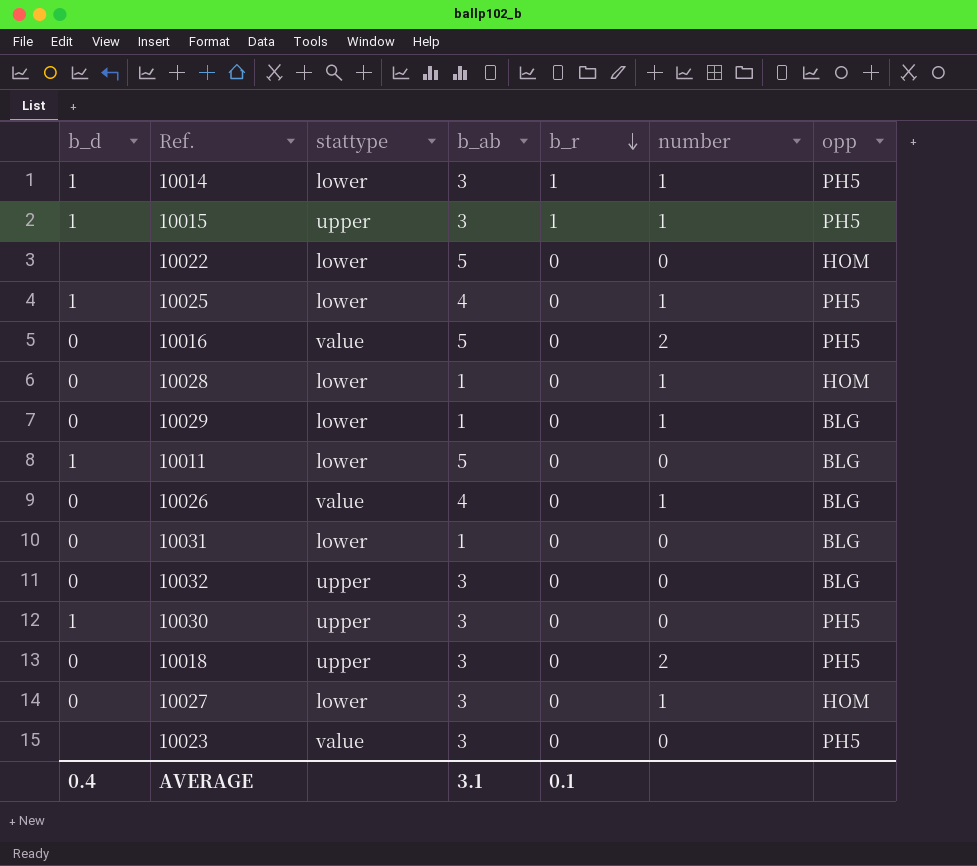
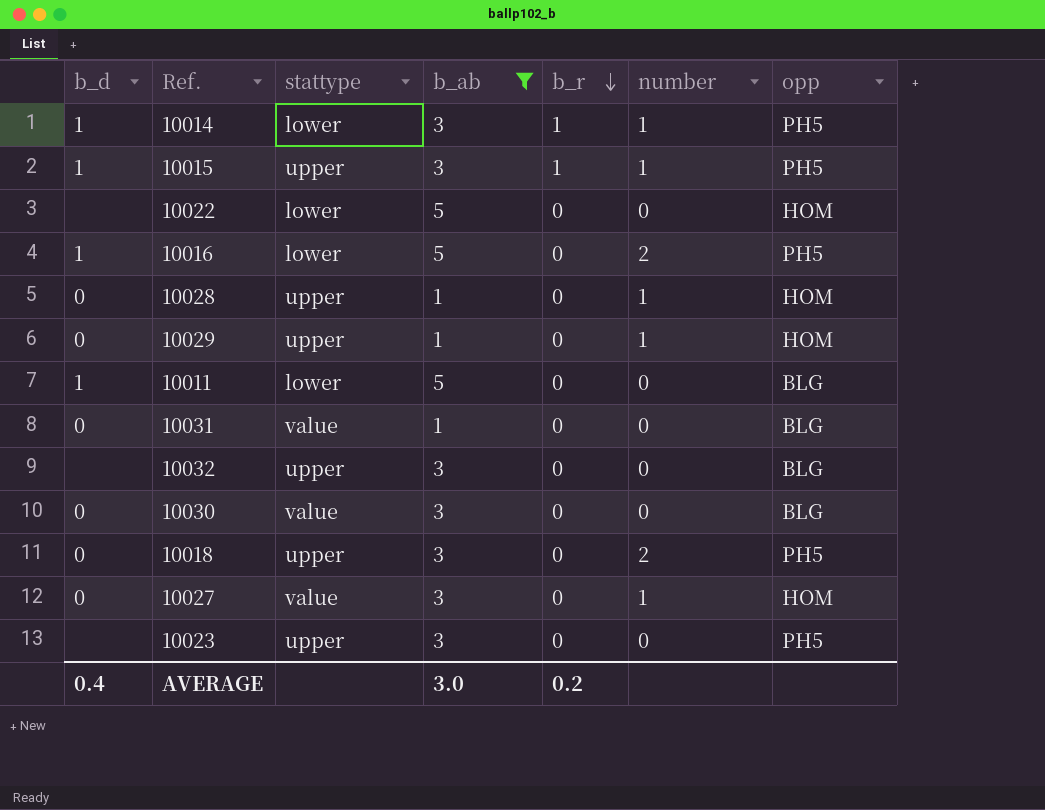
filter: none -> b_ab != 4
10016 | b_d: 0 -> 1
10016 | stattype: value -> lower
10028 | stattype: lower -> upper
10029 | stattype: lower -> upper
10029 | opp: BLG -> HOM
10031 | stattype: lower -> value
10032 | b_d: 0 -> none
10030 | b_d: 1 -> 0
10030 | stattype: upper -> value
10030 | opp: PH5 -> BLG
10027 | stattype: lower -> value
10023 | stattype: value -> upper
AVERAGE | b_ab: 3.1 -> 3.0
AVERAGE | b_r: 0.1 -> 0.2

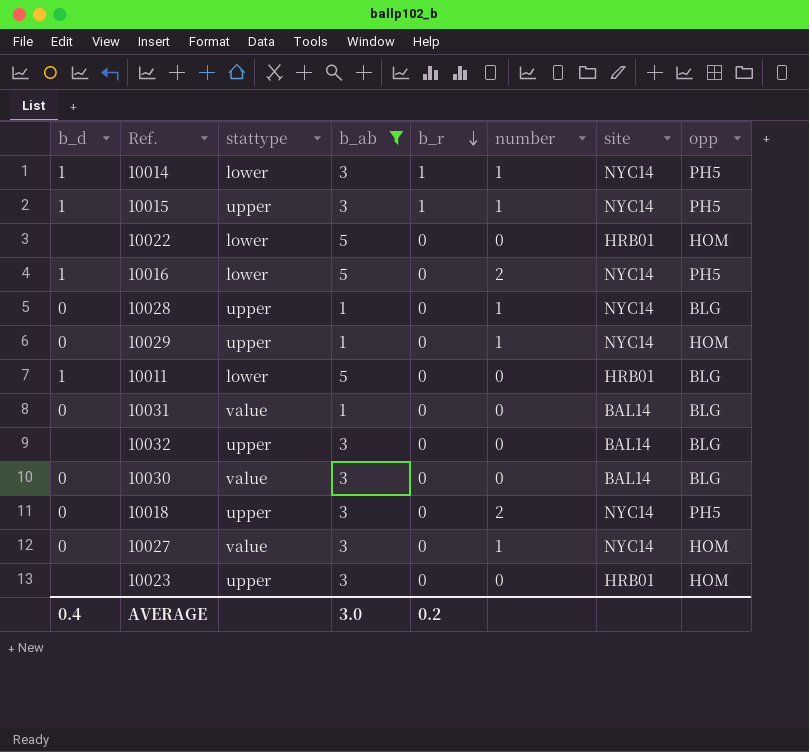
column site | position: none -> 7
10028 | opp: HOM -> BLG
10023 | opp: PH5 -> HOM

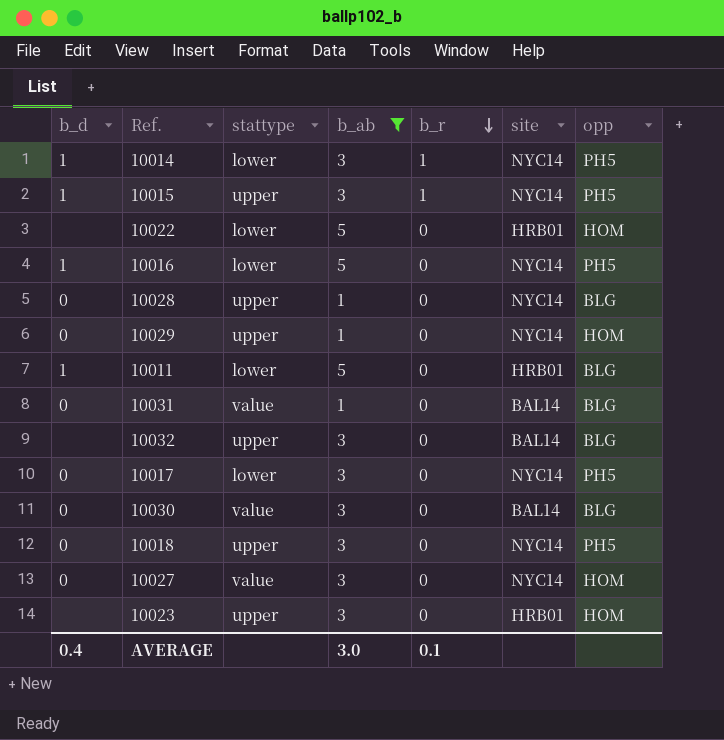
column number | position: 6 -> none
row 10017: none -> 0 | lower | 3 | 0 | NYC14 | PH5
AVERAGE | b_r: 0.2 -> 0.1

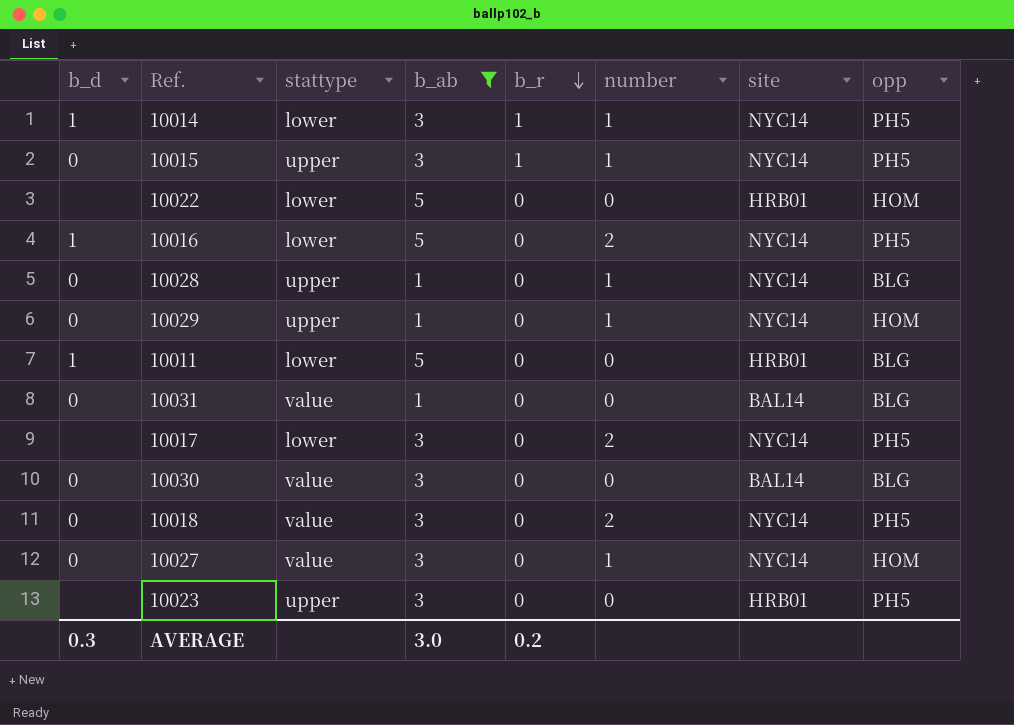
column number | position: none -> 6
row 10032: none | upper | 3 | 0 | BAL14 | BLG -> none
10015 | b_d: 1 -> 0
10017 | b_d: 0 -> none
10018 | stattype: upper -> value
10023 | opp: HOM -> PH5
AVERAGE | b_d: 0.4 -> 0.3
AVERAGE | b_r: 0.1 -> 0.2

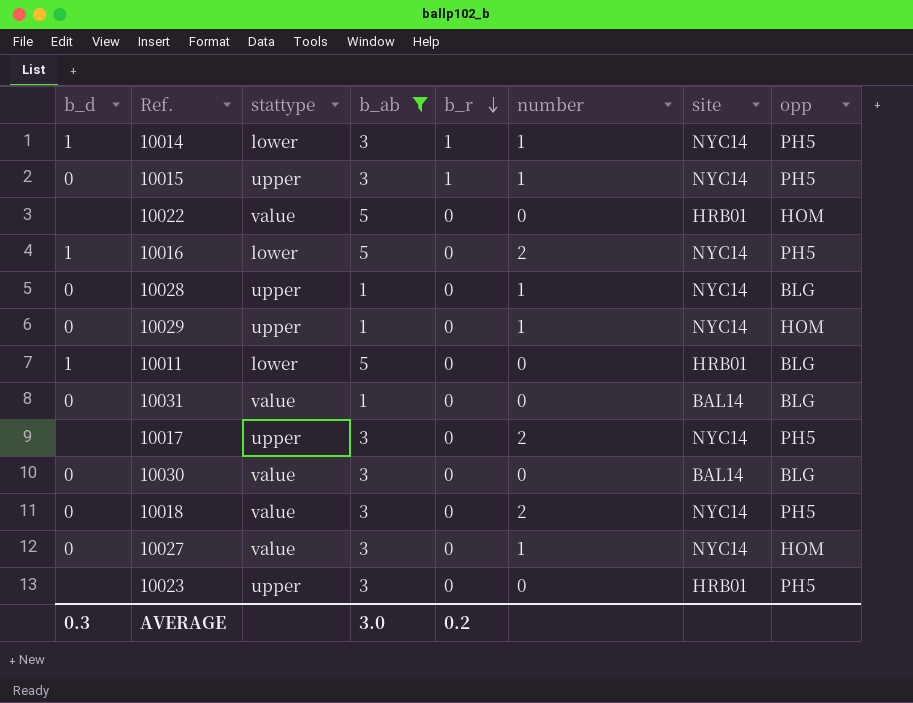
10022 | stattype: lower -> value
10017 | stattype: lower -> upper

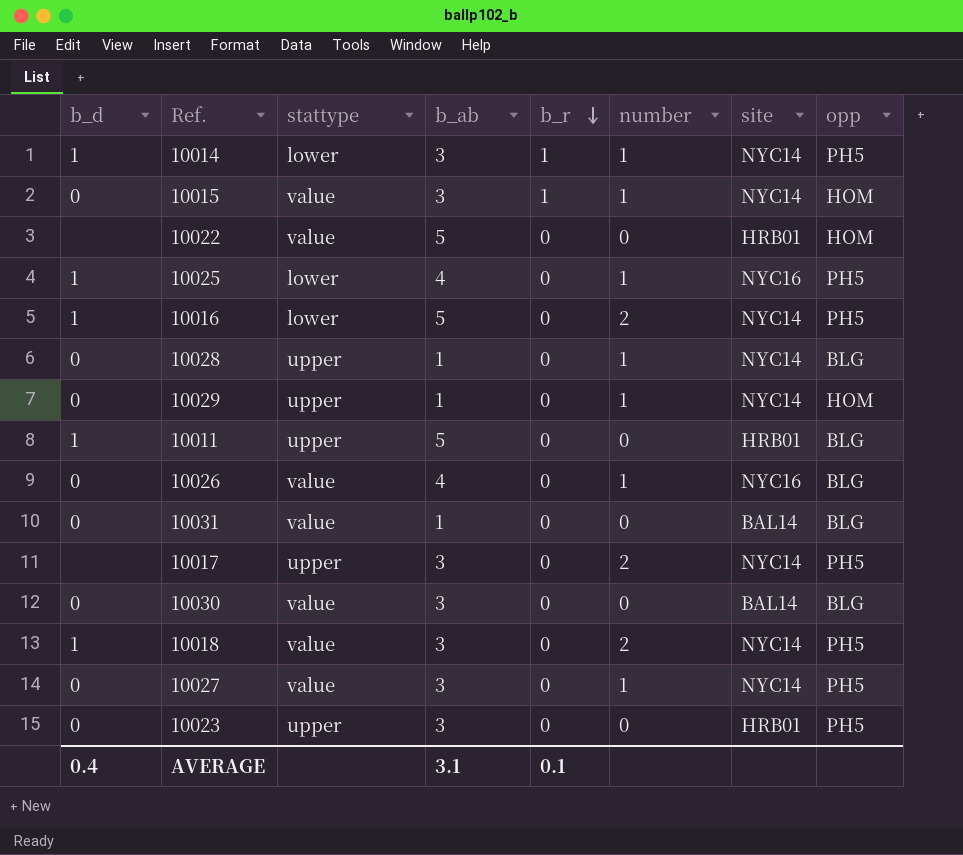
filter: b_ab != 4 -> none
10015 | stattype: upper -> value
10015 | opp: PH5 -> HOM
10011 | stattype: lower -> upper
10018 | b_d: 0 -> 1
10027 | opp: HOM -> PH5
10023 | b_d: none -> 0
AVERAGE | b_d: 0.3 -> 0.4
AVERAGE | b_ab: 3.0 -> 3.1
AVERAGE | b_r: 0.2 -> 0.1

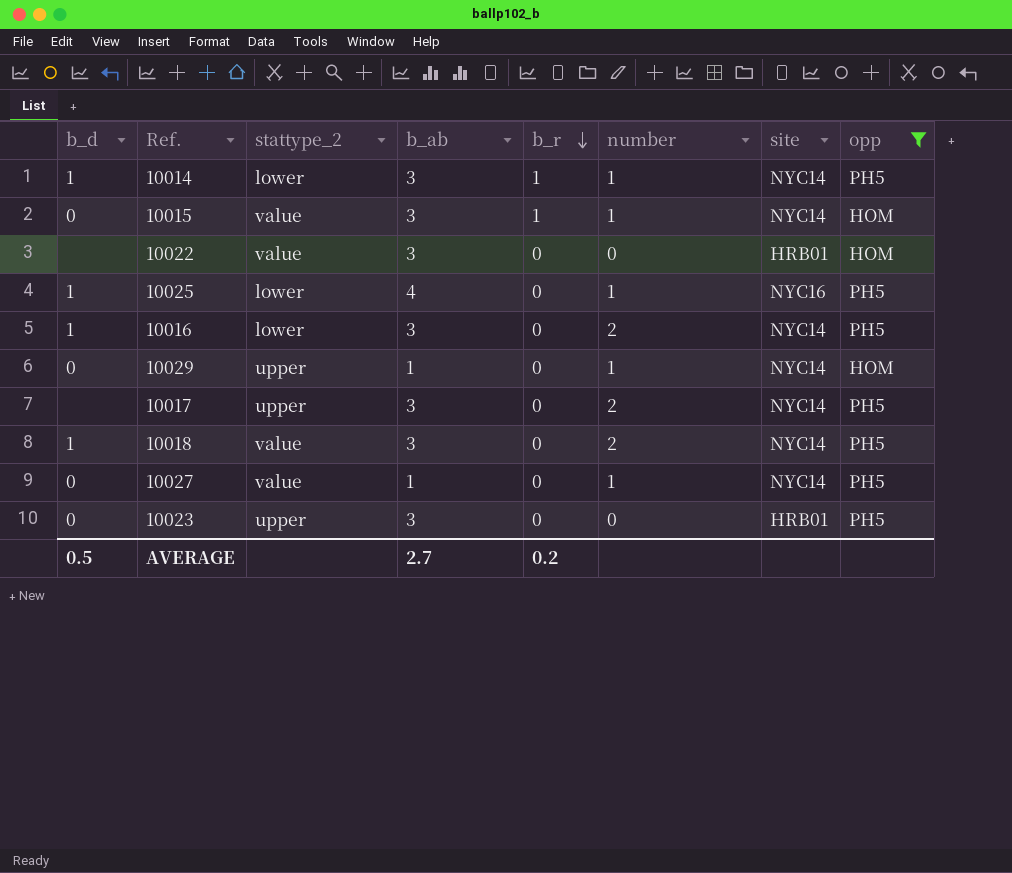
filter: none -> opp != BLG
column name: stattype -> stattype_2
10022 | b_ab: 5 -> 3
10016 | b_ab: 5 -> 3
10027 | b_ab: 3 -> 1
AVERAGE | b_d: 0.4 -> 0.5
AVERAGE | b_ab: 3.1 -> 2.7
AVERAGE | b_r: 0.1 -> 0.2

